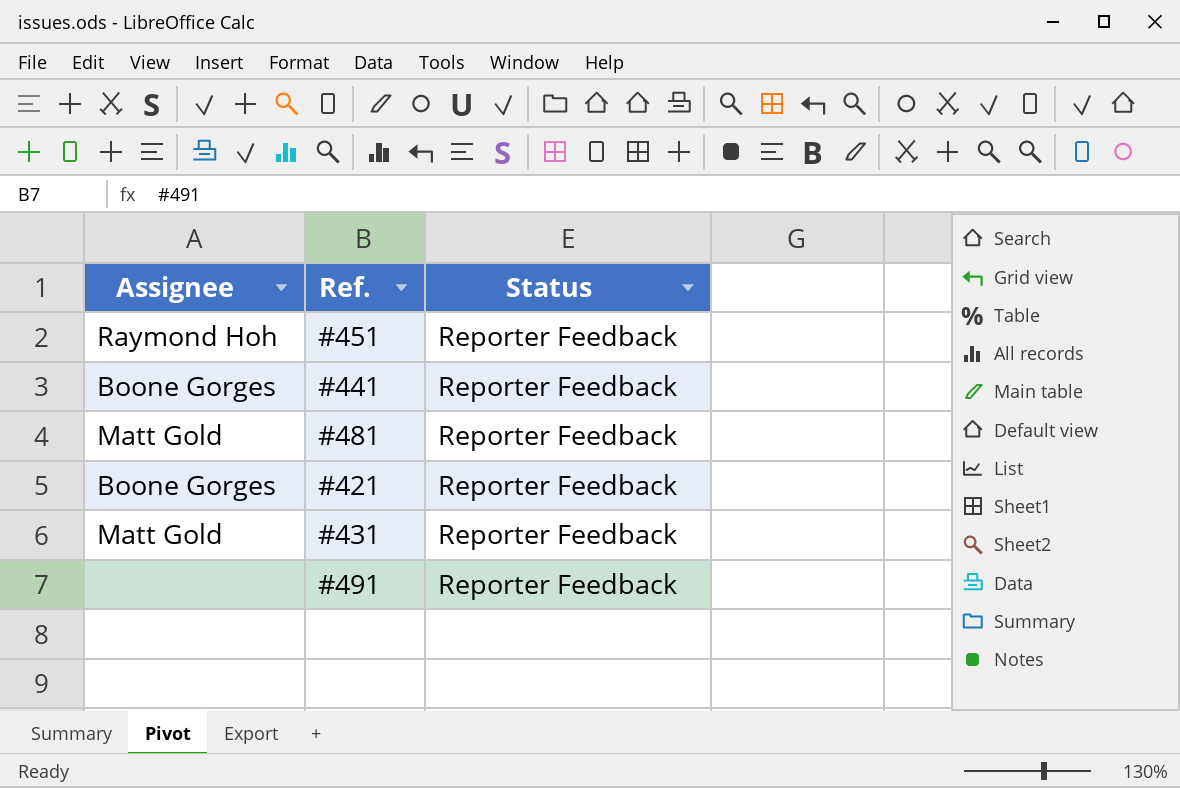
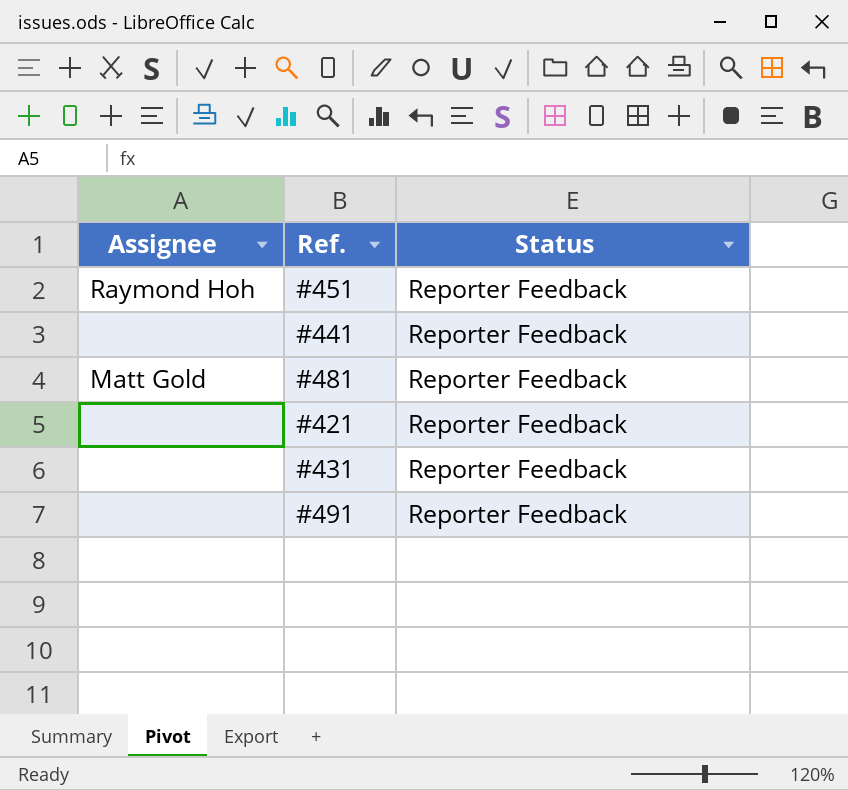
#441 | Assignee: Boone Gorges -> none
#421 | Assignee: Boone Gorges -> none
#431 | Assignee: Matt Gold -> none

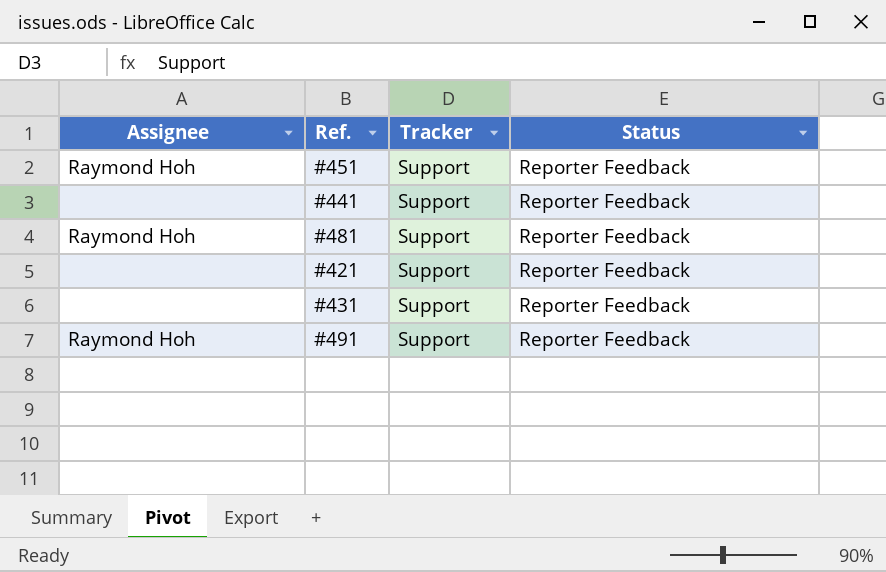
column Tracker | position: none -> 3
#481 | Assignee: Matt Gold -> Raymond Hoh
#491 | Assignee: none -> Raymond Hoh

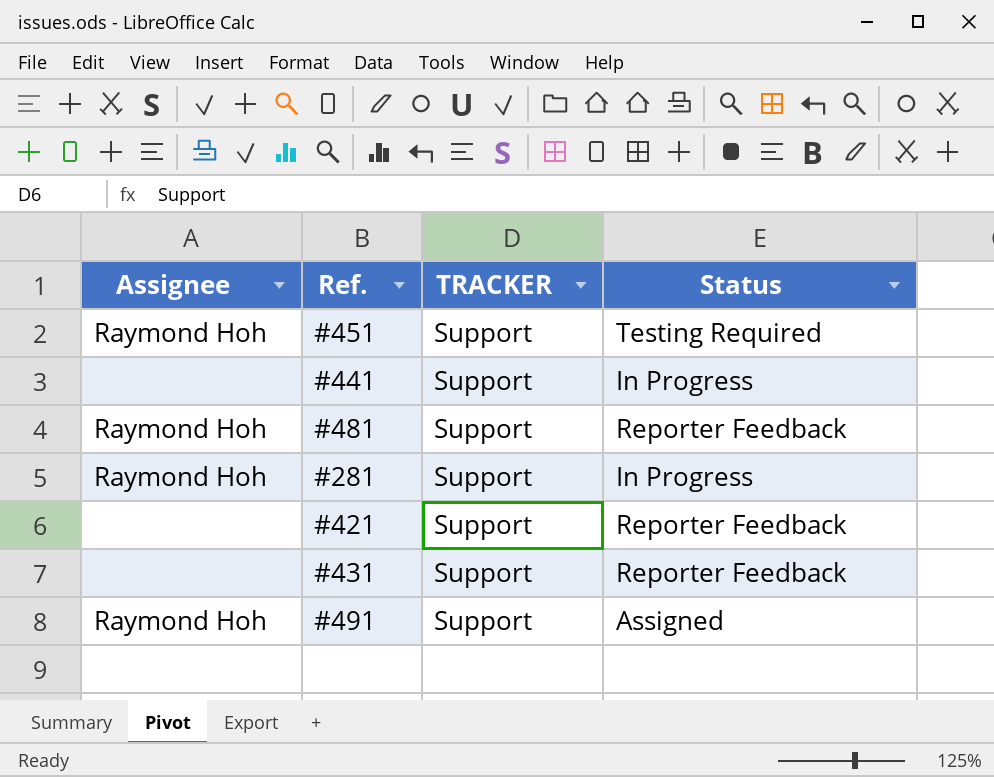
column name: Tracker -> TRACKER
#451 | Status: Reporter Feedback -> Testing Required
#441 | Status: Reporter Feedback -> In Progress
row #281: none -> Raymond Hoh | Support | In Progress
#491 | Status: Reporter Feedback -> Assigned

